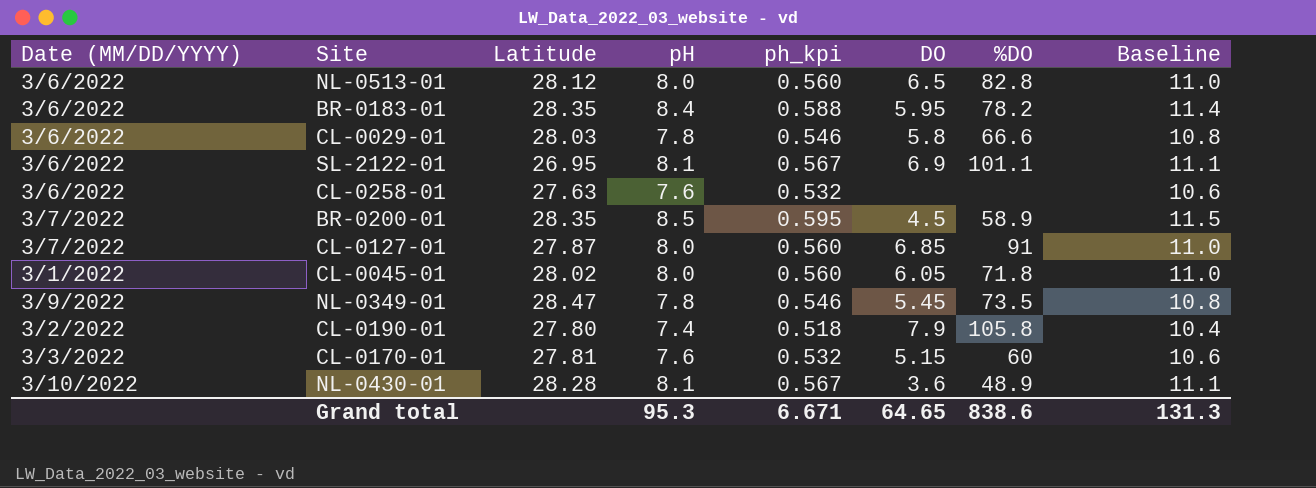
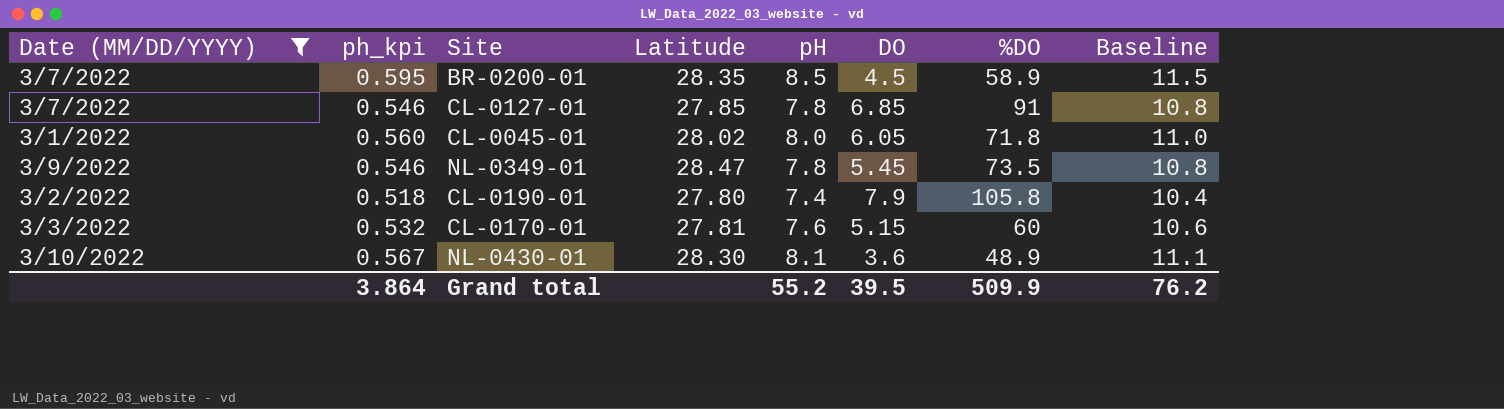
filter: none -> Date (MM/DD/YYYY) != 3/6/2022
column ph_kpi | position: 5 -> 2
CL-0127-01 | ph_kpi: 0.560 -> 0.546
CL-0127-01 | Latitude: 27.87 -> 27.85
CL-0127-01 | pH: 8.0 -> 7.8
CL-0127-01 | Baseline: 11.0 -> 10.8
NL-0430-01 | Latitude: 28.28 -> 28.30
Grand total | ph_kpi: 6.671 -> 3.864
Grand total | pH: 95.3 -> 55.2
Grand total | DO: 64.65 -> 39.5
Grand total | %DO: 838.6 -> 509.9
Grand total | Baseline: 131.3 -> 76.2

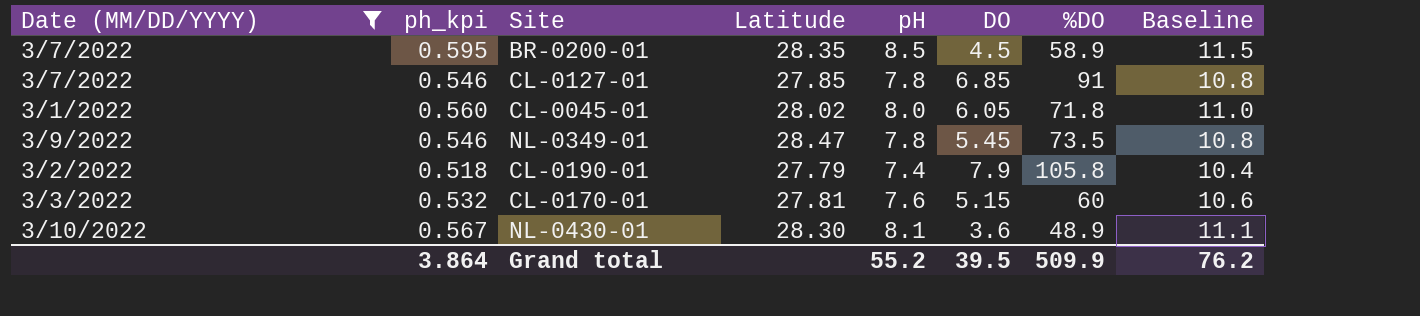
CL-0190-01 | Latitude: 27.80 -> 27.79

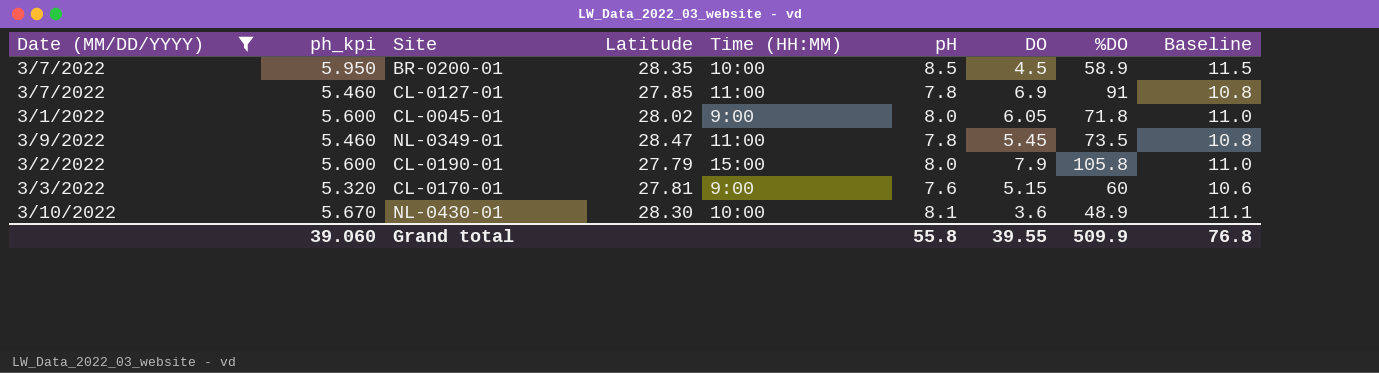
column ph_kpi | formula: [pH] * 0.07 -> [pH] * 0.7
column Time (HH:MM) | position: none -> 5
CL-0127-01 | DO: 6.85 -> 6.9
CL-0190-01 | pH: 7.4 -> 8.0
CL-0190-01 | Baseline: 10.4 -> 11.0
Grand total | ph_kpi: 3.864 -> 39.060
Grand total | pH: 55.2 -> 55.8
Grand total | DO: 39.5 -> 39.55
Grand total | Baseline: 76.2 -> 76.8

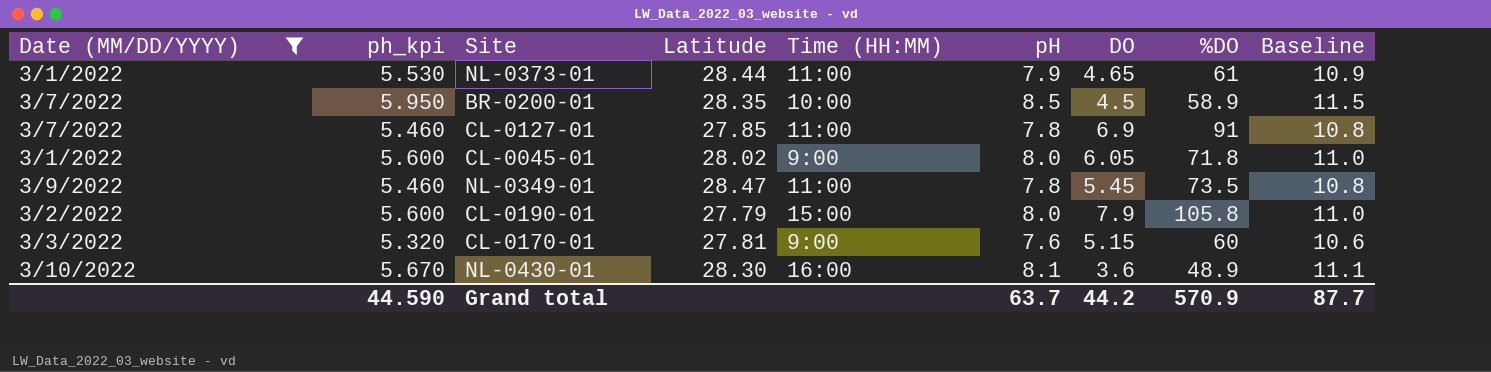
row NL-0373-01: none -> 3/1/2022 | 5.530 | 28.44 | 11:00 | 7.9 | 4.65 | 61 | 10.9
NL-0430-01 | Time (HH:MM): 10:00 -> 16:00
Grand total | ph_kpi: 39.060 -> 44.590
Grand total | pH: 55.8 -> 63.7
Grand total | DO: 39.55 -> 44.2
Grand total | %DO: 509.9 -> 570.9
Grand total | Baseline: 76.8 -> 87.7

